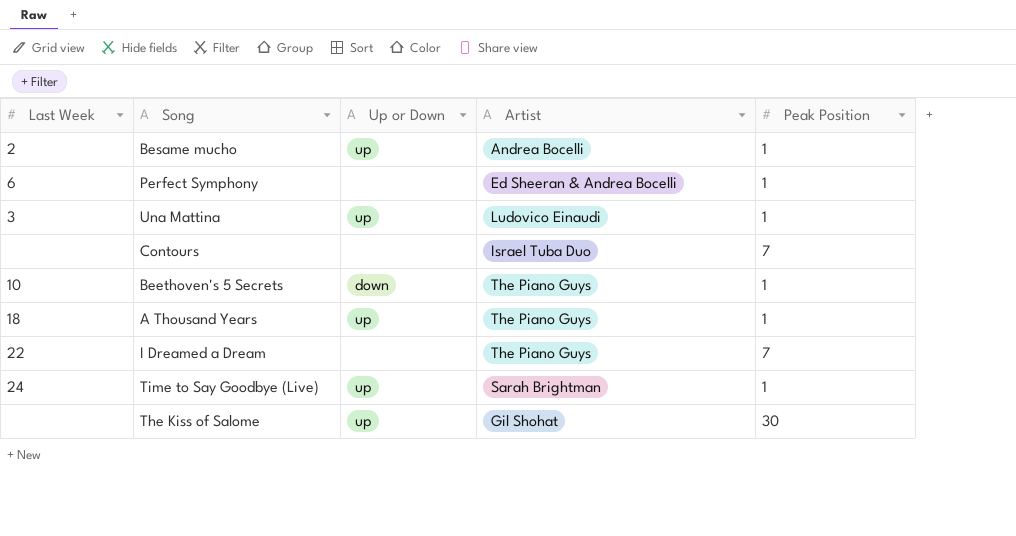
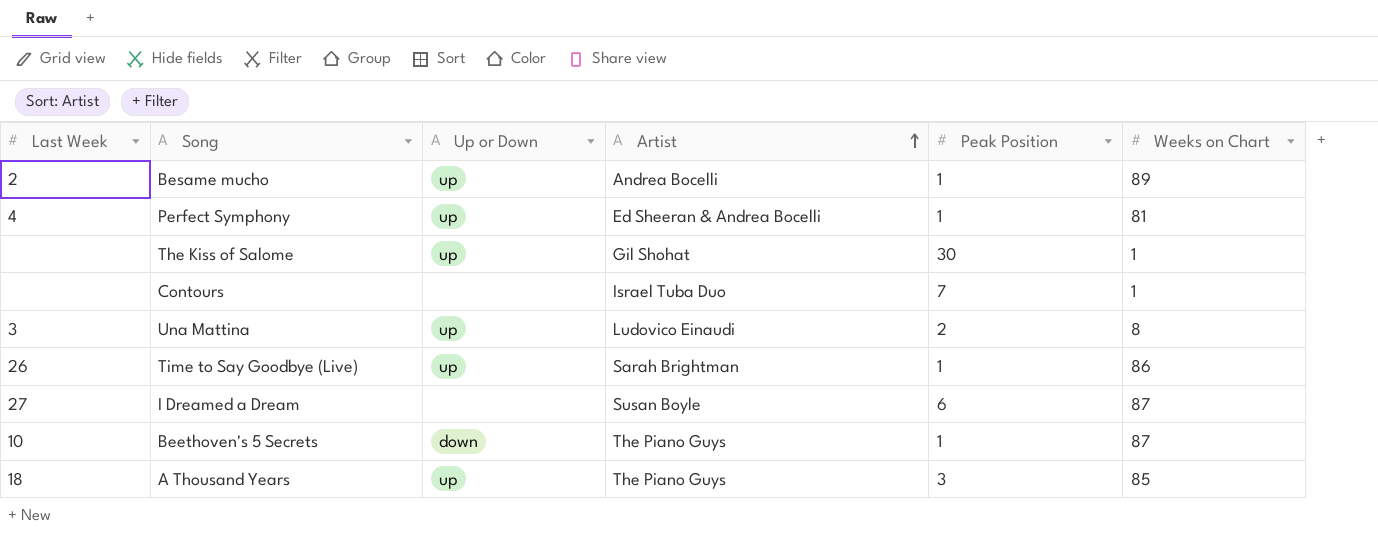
row order: none -> Artist ascending
column Weeks on Chart | position: none -> 6
Perfect Symphony | Last Week: 6 -> 4
Perfect Symphony | Up or Down: none -> up
Una Mattina | Peak Position: 1 -> 2
Time to Say Goodbye (Live) | Last Week: 24 -> 26
I Dreamed a Dream | Last Week: 22 -> 27
I Dreamed a Dream | Artist: The Piano Guys -> Susan Boyle
I Dreamed a Dream | Peak Position: 7 -> 6
A Thousand Years | Peak Position: 1 -> 3

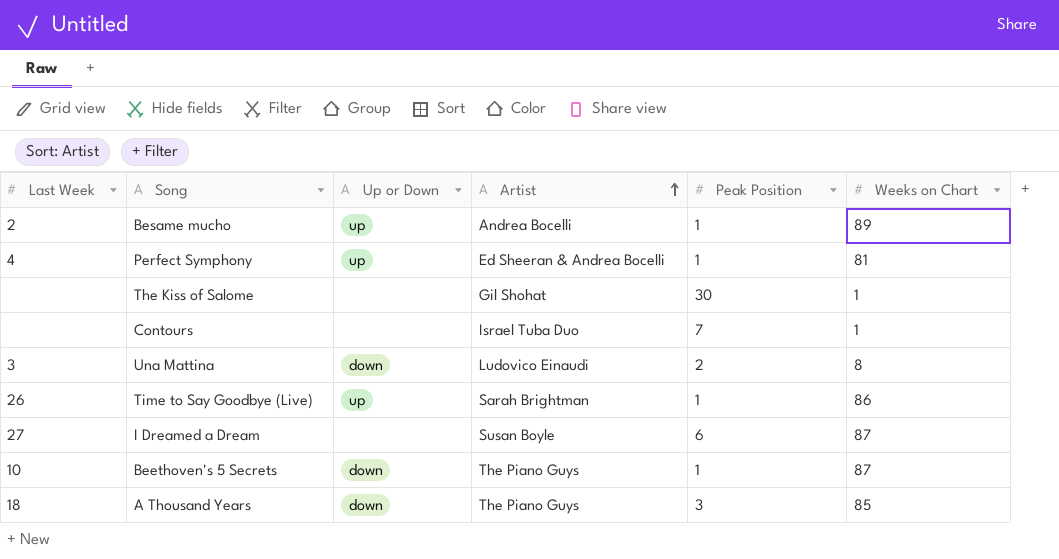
The Kiss of Salome | Up or Down: up -> none
Una Mattina | Up or Down: up -> down
A Thousand Years | Up or Down: up -> down

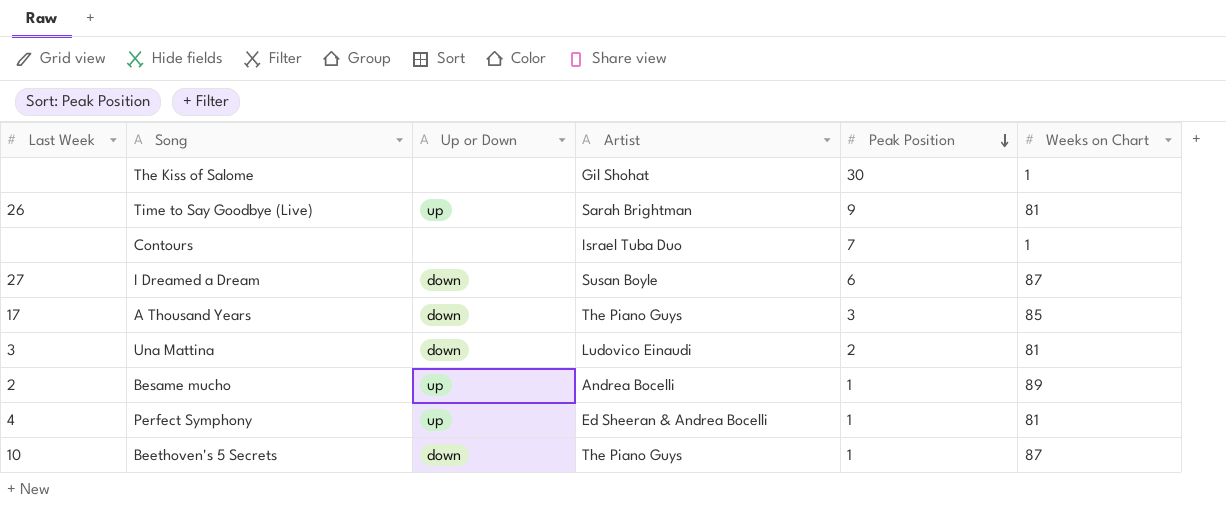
row order: Artist ascending -> Peak Position descending
Time to Say Goodbye (Live) | Peak Position: 1 -> 9
Time to Say Goodbye (Live) | Weeks on Chart: 86 -> 81
I Dreamed a Dream | Up or Down: none -> down
A Thousand Years | Last Week: 18 -> 17
Una Mattina | Weeks on Chart: 8 -> 81

